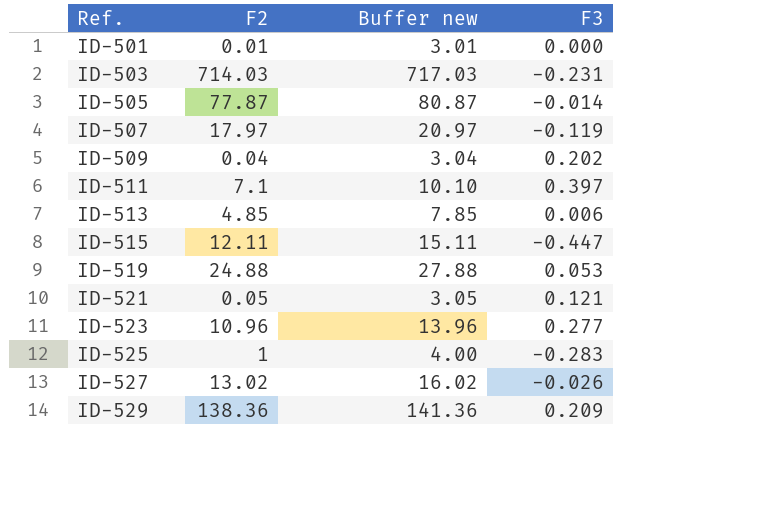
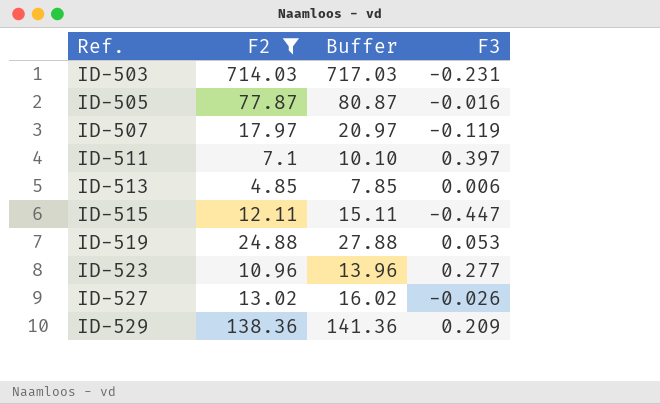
filter: none -> F2 >= 4.85
column name: Buffer new -> Buffer
ID-505 | F3: -0.014 -> -0.016

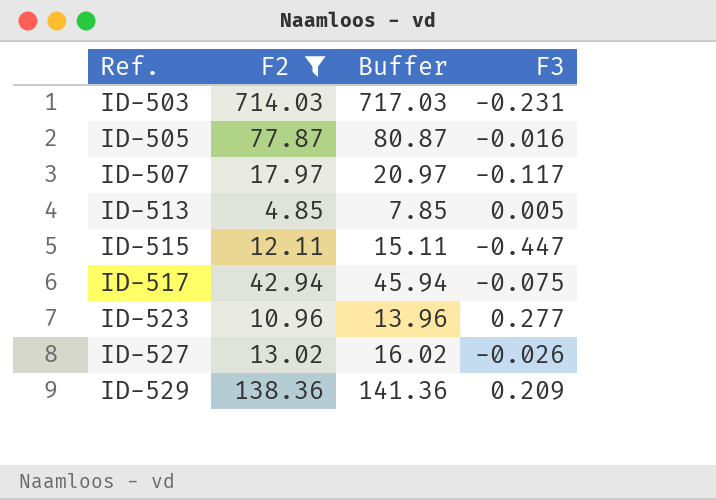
row ID-511: 7.1 | 10.10 | 0.397 -> none
row ID-519: 24.88 | 27.88 | 0.053 -> none
ID-507 | F3: -0.119 -> -0.117
ID-513 | F3: 0.006 -> 0.005
row ID-517: none -> 42.94 | 45.94 | -0.075

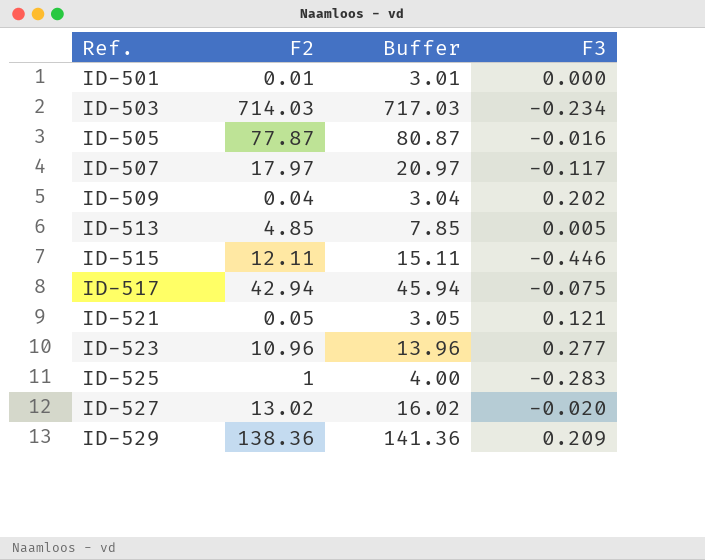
filter: F2 >= 4.85 -> none
ID-503 | F3: -0.231 -> -0.234
ID-515 | F3: -0.447 -> -0.446
ID-527 | F3: -0.026 -> -0.020

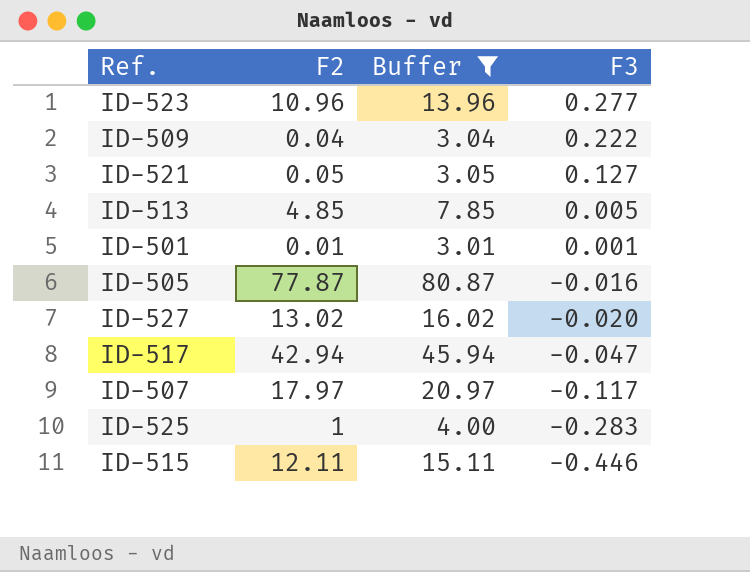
filter: none -> Buffer <= 80.87
row order: Ref. ascending -> F3 descending
ID-509 | F3: 0.202 -> 0.222
ID-521 | F3: 0.121 -> 0.127
ID-501 | F3: 0.000 -> 0.001
ID-517 | F3: -0.075 -> -0.047

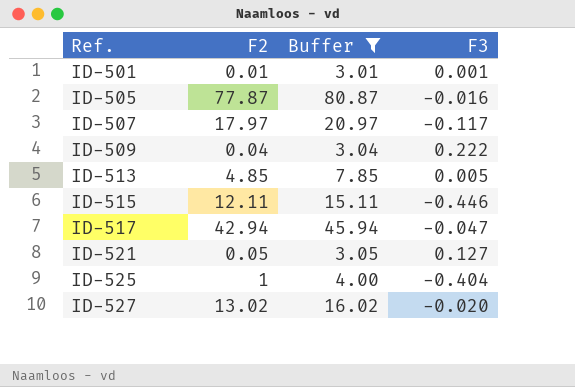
row order: F3 descending -> Ref. ascending
row ID-523: 10.96 | 13.96 | 0.277 -> none
ID-525 | F3: -0.283 -> -0.404

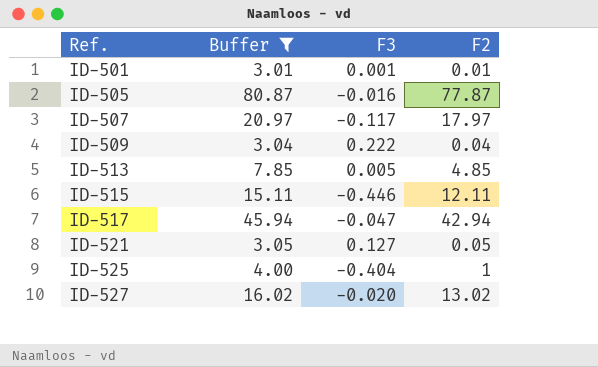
column F2 | position: 2 -> 4

